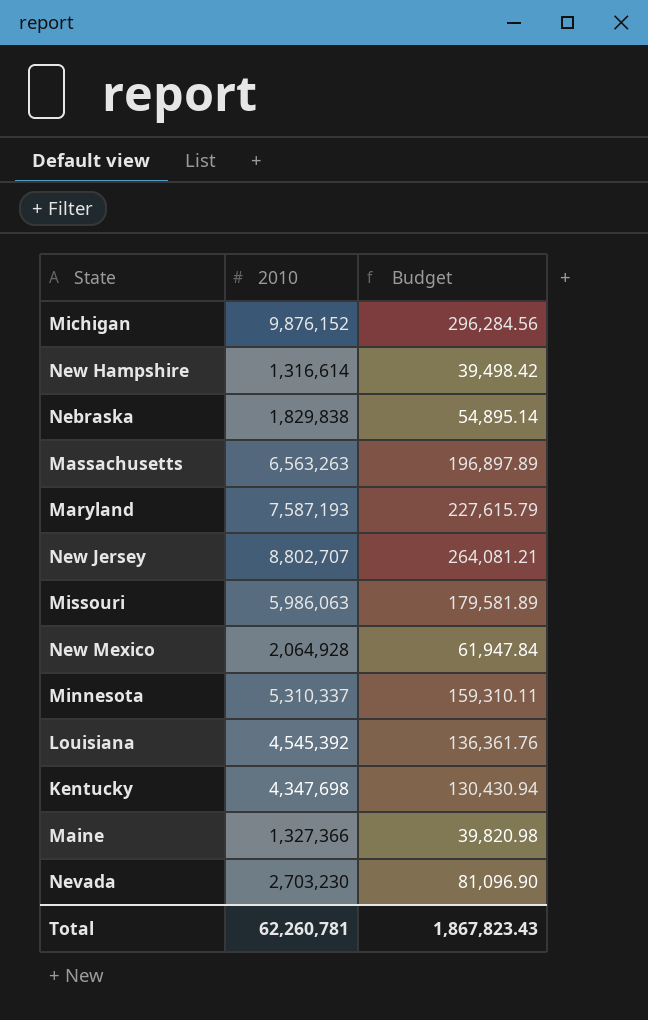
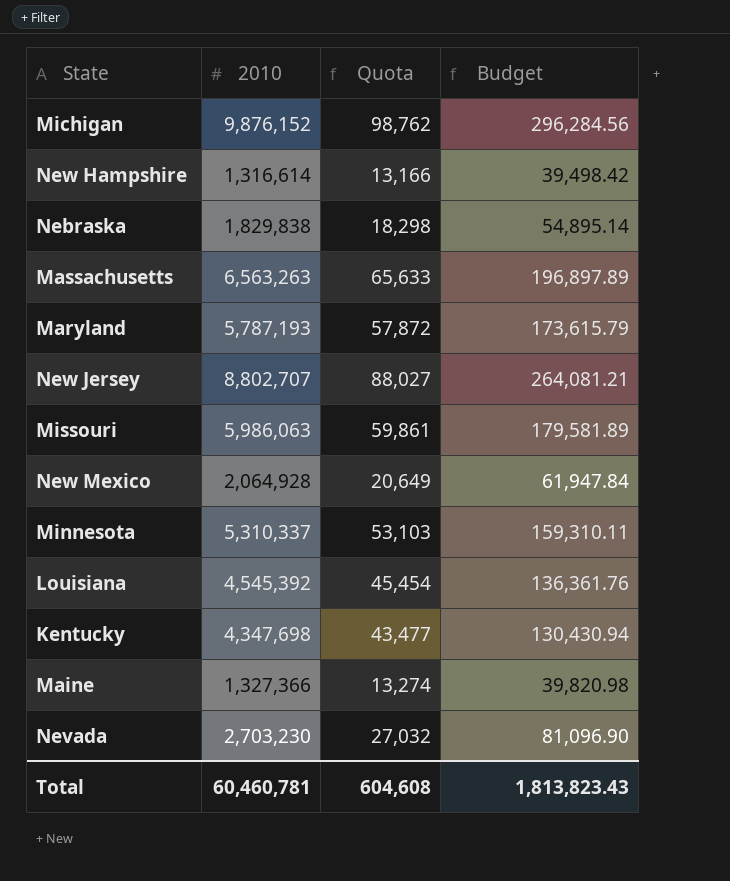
column Quota | formula: none -> [2010] * 0.01
Maryland | 2010: 7,587,193 -> 5,787,193
Maryland | Budget: 227,615.79 -> 173,615.79
Total | 2010: 62,260,781 -> 60,460,781
Total | Budget: 1,867,823.43 -> 1,813,823.43

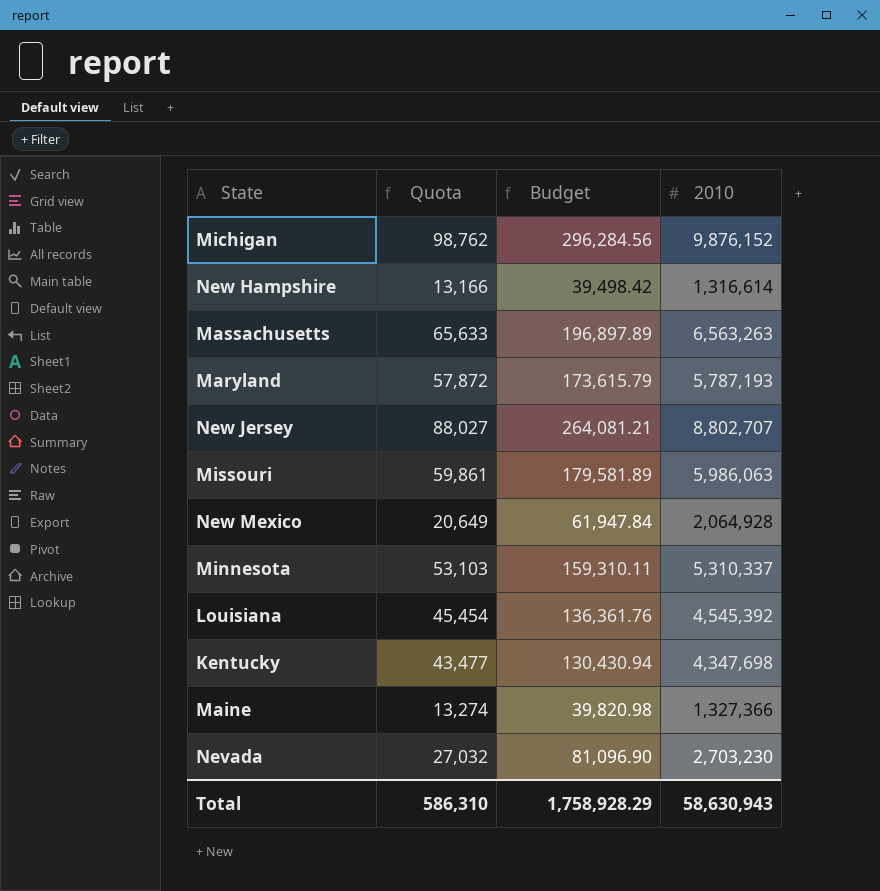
column 2010 | position: 2 -> 4
row Nebraska: 1,829,838 | 18,298 | 54,895.14 -> none
Total | Quota: 604,608 -> 586,310
Total | Budget: 1,813,823.43 -> 1,758,928.29
Total | 2010: 60,460,781 -> 58,630,943

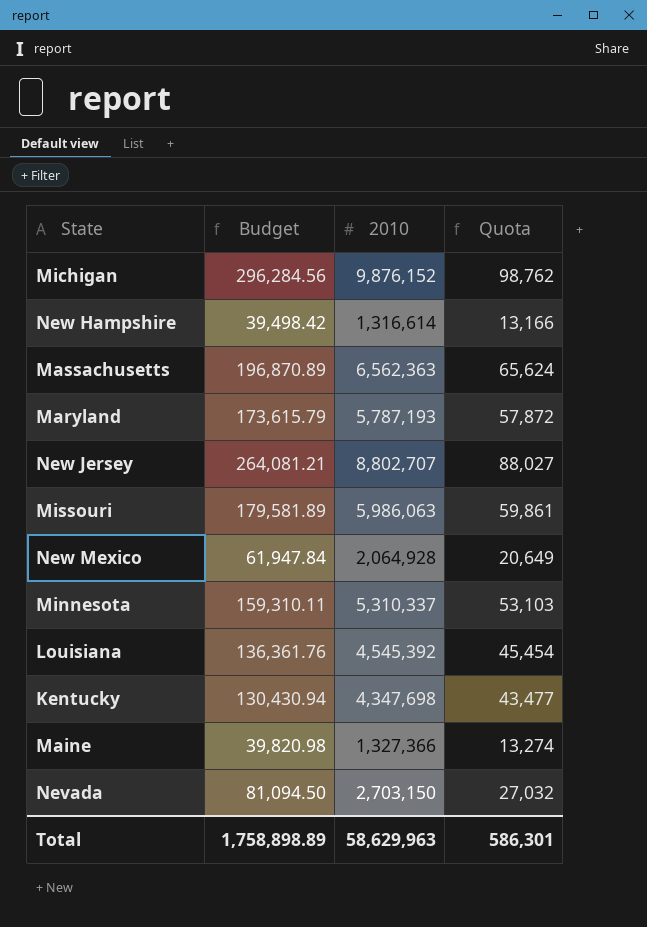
column Quota | position: 2 -> 4
Massachusetts | Budget: 196,897.89 -> 196,870.89
Massachusetts | 2010: 6,563,263 -> 6,562,363
Massachusetts | Quota: 65,633 -> 65,624
Nevada | Budget: 81,096.90 -> 81,094.50
Nevada | 2010: 2,703,230 -> 2,703,150
Total | Budget: 1,758,928.29 -> 1,758,898.89
Total | 2010: 58,630,943 -> 58,629,963
Total | Quota: 586,310 -> 586,301

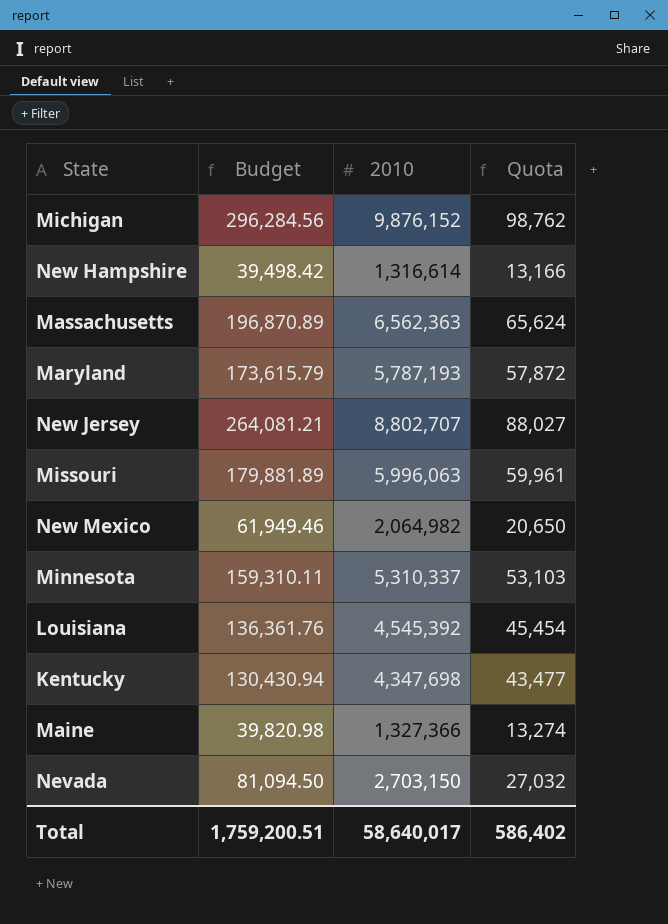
Missouri | Budget: 179,581.89 -> 179,881.89
Missouri | 2010: 5,986,063 -> 5,996,063
Missouri | Quota: 59,861 -> 59,961
New Mexico | Budget: 61,947.84 -> 61,949.46
New Mexico | 2010: 2,064,928 -> 2,064,982
New Mexico | Quota: 20,649 -> 20,650
Total | Budget: 1,758,898.89 -> 1,759,200.51
Total | 2010: 58,629,963 -> 58,640,017
Total | Quota: 586,301 -> 586,402

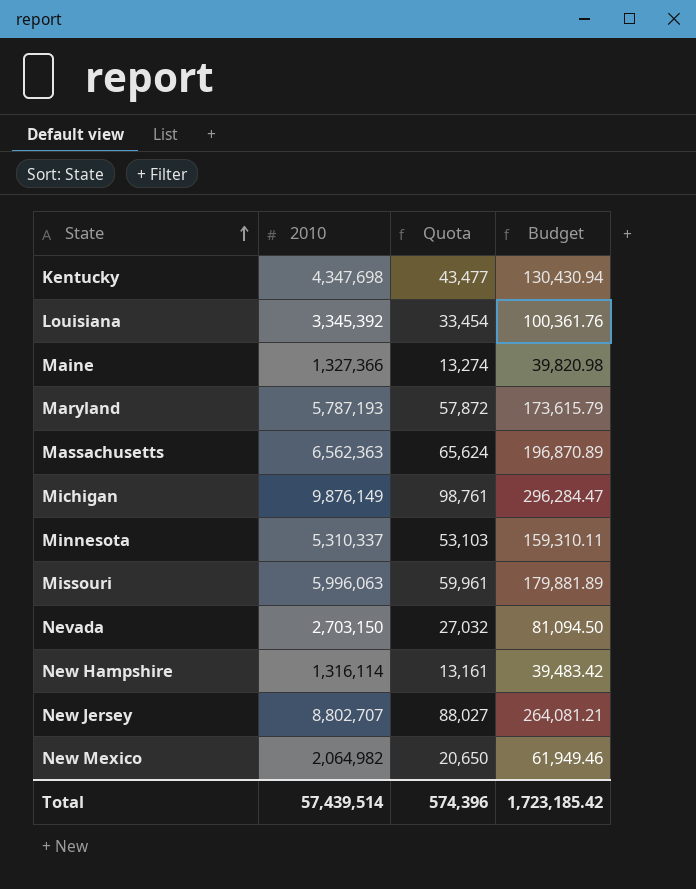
row order: none -> State ascending
column Budget | position: 2 -> 4
Louisiana | 2010: 4,545,392 -> 3,345,392
Louisiana | Quota: 45,454 -> 33,454
Louisiana | Budget: 136,361.76 -> 100,361.76
Michigan | 2010: 9,876,152 -> 9,876,149
Michigan | Quota: 98,762 -> 98,761
Michigan | Budget: 296,284.56 -> 296,284.47
New Hampshire | 2010: 1,316,614 -> 1,316,114
New Hampshire | Quota: 13,166 -> 13,161
New Hampshire | Budget: 39,498.42 -> 39,483.42
Total | 2010: 58,640,017 -> 57,439,514
Total | Quota: 586,402 -> 574,396
Total | Budget: 1,759,200.51 -> 1,723,185.42

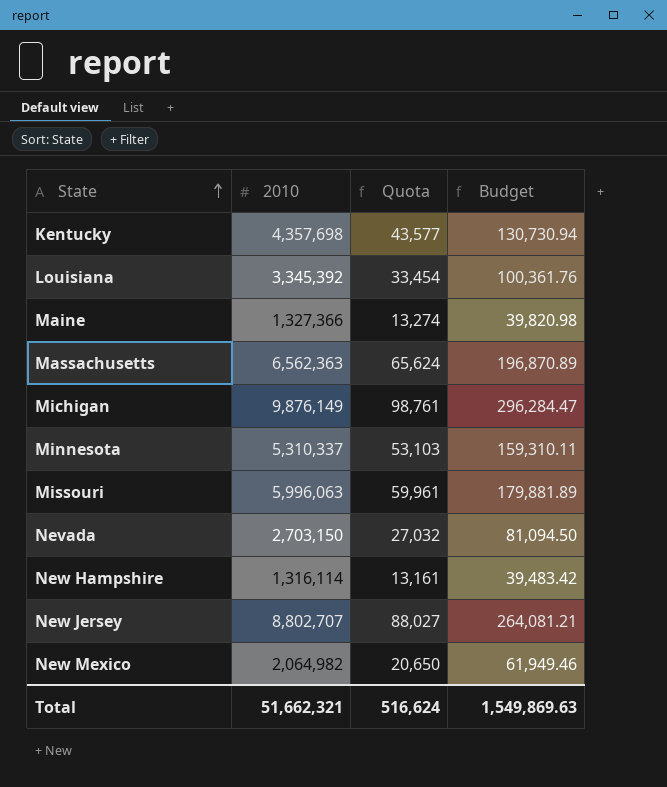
row Maryland: 5,787,193 | 57,872 | 173,615.79 -> none
Kentucky | 2010: 4,347,698 -> 4,357,698
Kentucky | Quota: 43,477 -> 43,577
Kentucky | Budget: 130,430.94 -> 130,730.94
Total | 2010: 57,439,514 -> 51,662,321
Total | Quota: 574,396 -> 516,624
Total | Budget: 1,723,185.42 -> 1,549,869.63

